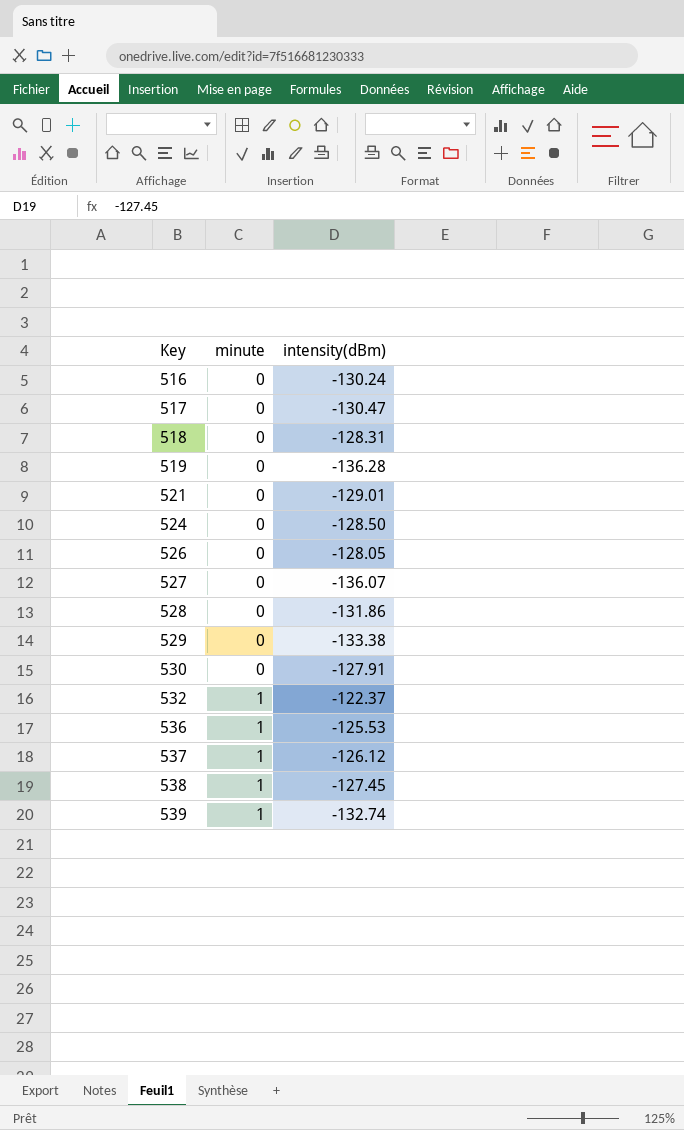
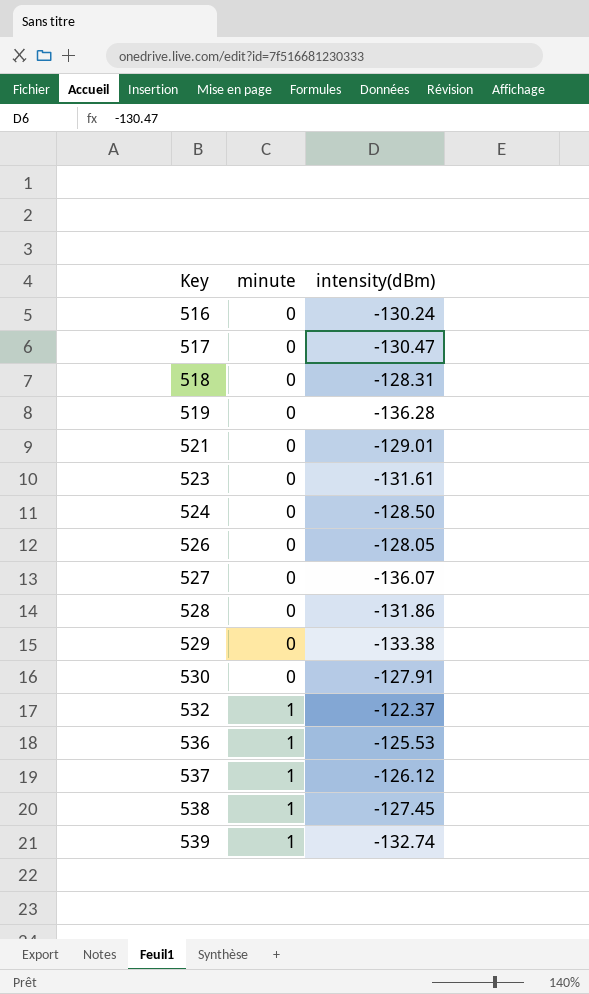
row 523: none -> 0 | -131.61

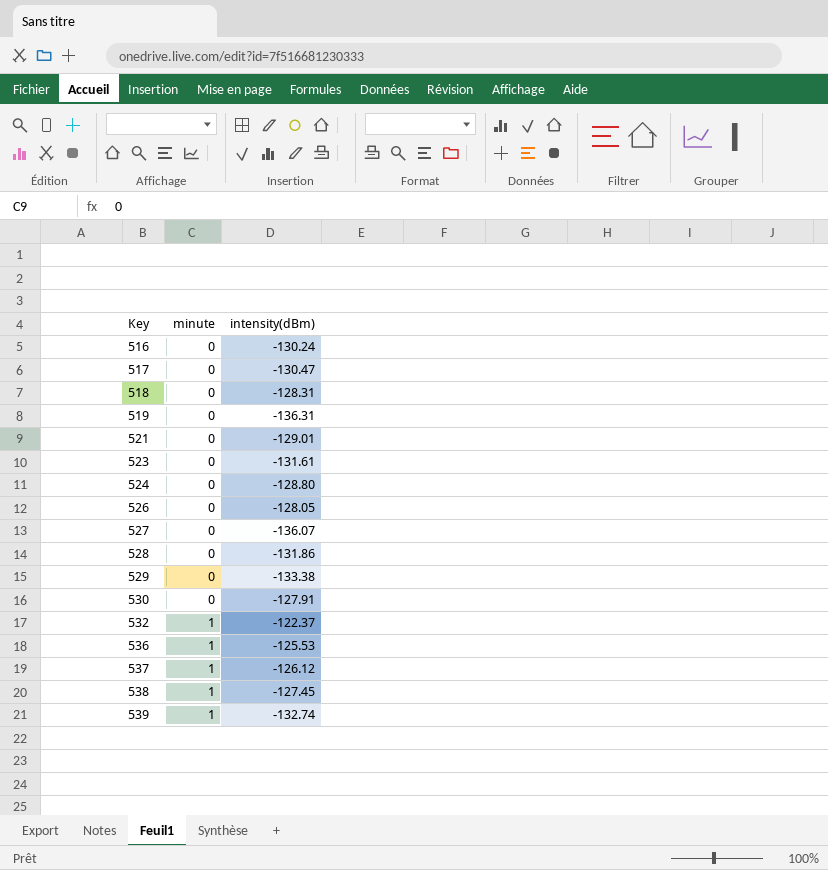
519 | intensity(dBm): -136.28 -> -136.31
524 | intensity(dBm): -128.50 -> -128.80

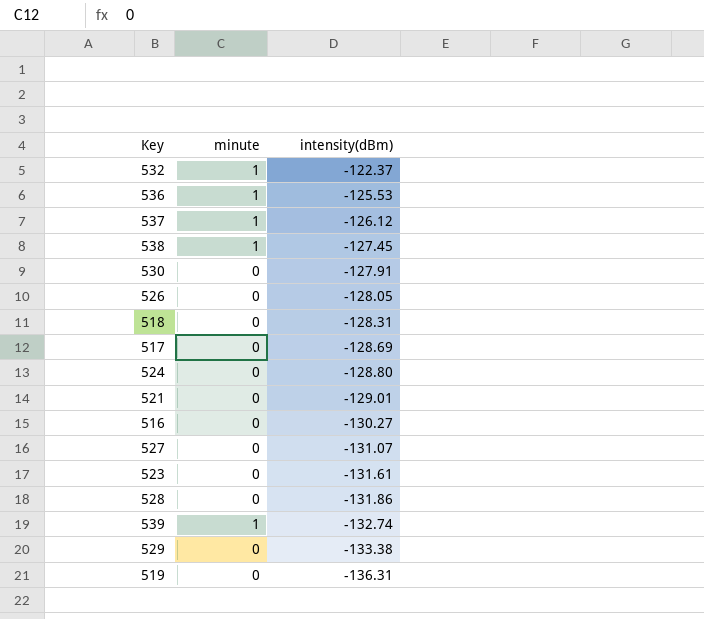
row order: Key ascending -> intensity(dBm) descending
517 | intensity(dBm): -130.47 -> -128.69
516 | intensity(dBm): -130.24 -> -130.27
527 | intensity(dBm): -136.07 -> -131.07

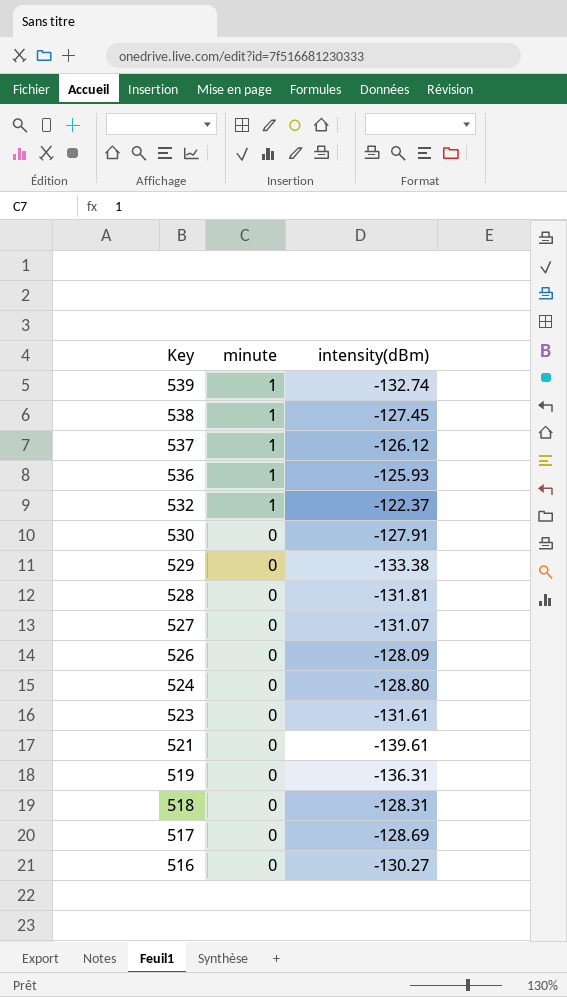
row order: intensity(dBm) descending -> Key descending
536 | intensity(dBm): -125.53 -> -125.93
528 | intensity(dBm): -131.86 -> -131.81
526 | intensity(dBm): -128.05 -> -128.09
521 | intensity(dBm): -129.01 -> -139.61

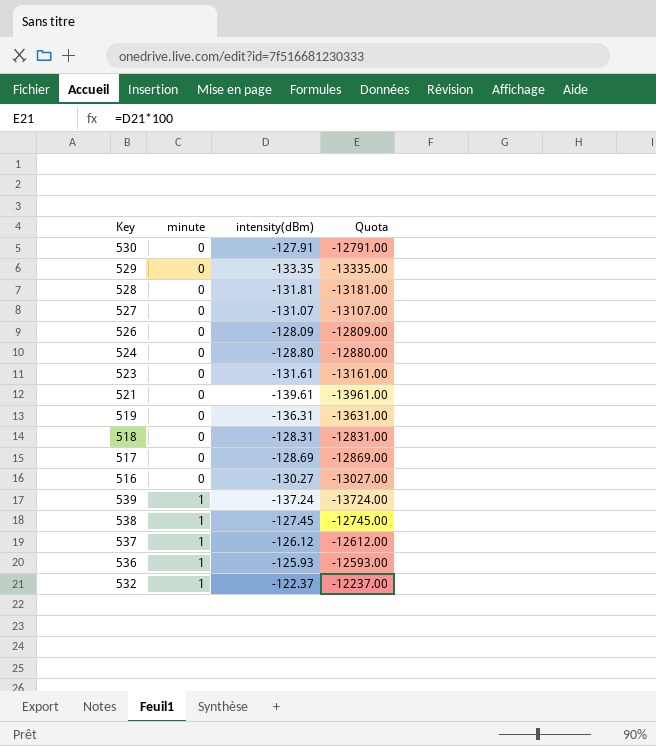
row order: Key descending -> minute ascending
column Quota | formula: none -> [intensity(dBm)] * 100
529 | intensity(dBm): -133.38 -> -133.35
539 | intensity(dBm): -132.74 -> -137.24

